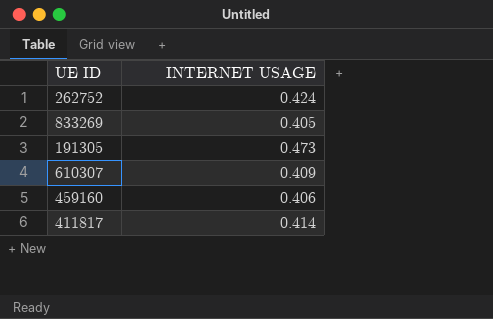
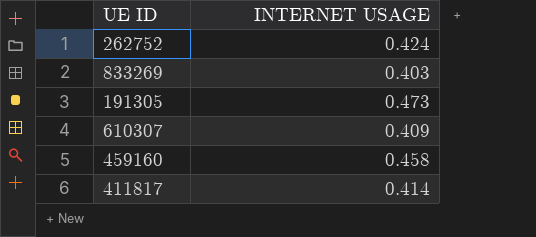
833269 | INTERNET USAGE: 0.405 -> 0.403
459160 | INTERNET USAGE: 0.406 -> 0.458

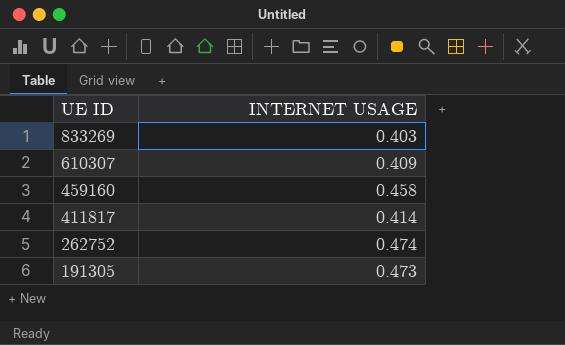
row order: none -> UE ID descending
262752 | INTERNET USAGE: 0.424 -> 0.474

